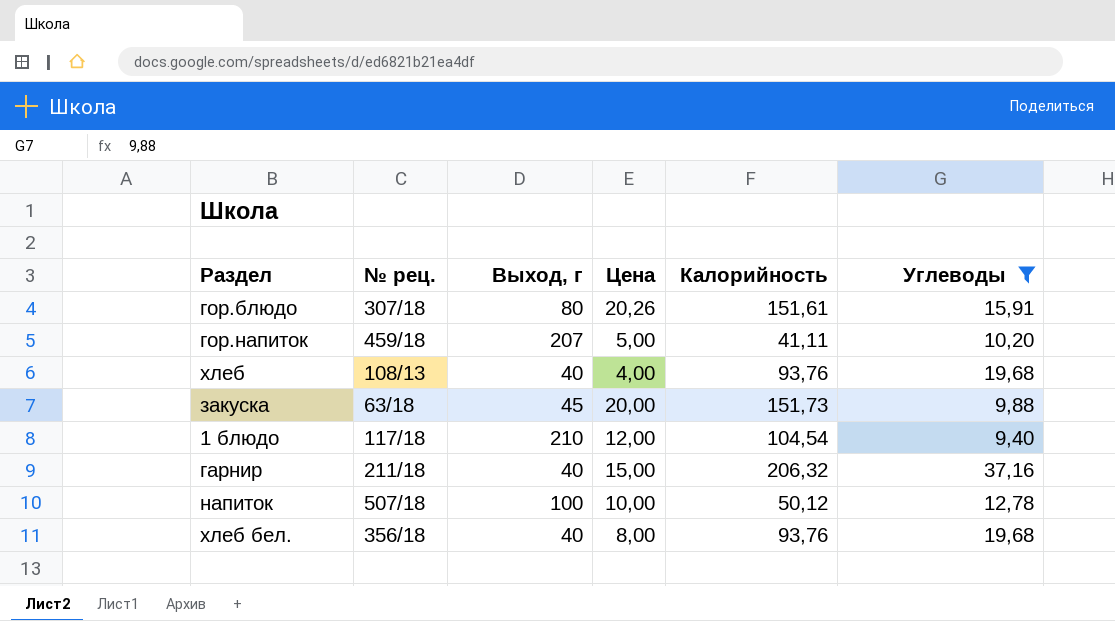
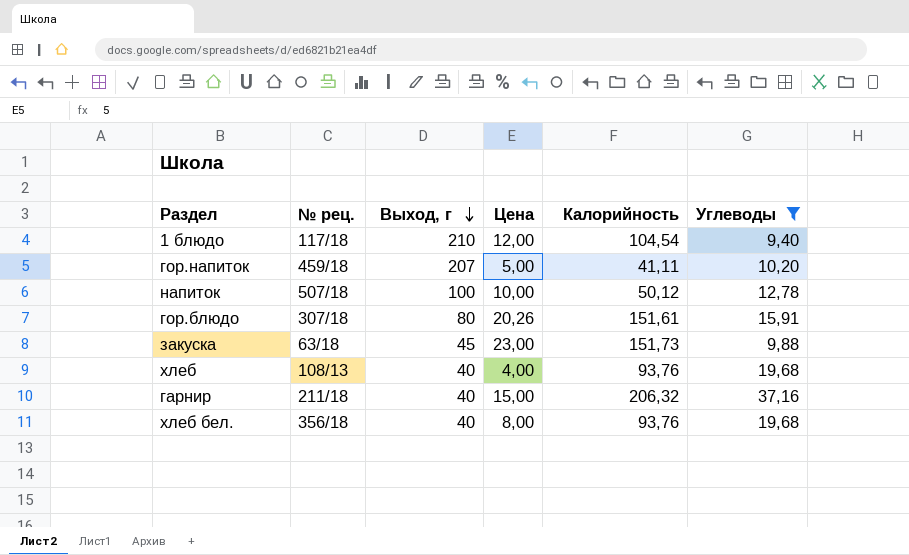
row order: none -> Выход, г descending
закуска | Цена: 20,00 -> 23,00

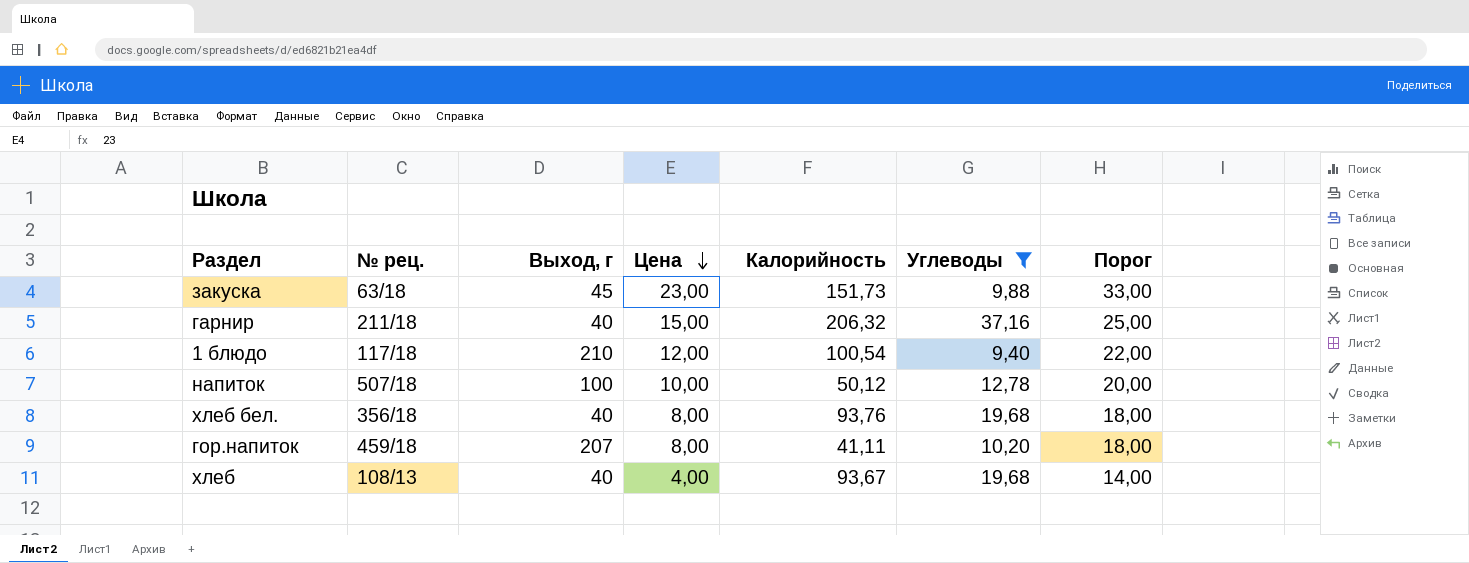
row order: Выход, г descending -> Цена descending
column Порог | formula: none -> [Цена] + 10
row гор.блюдо: 307/18 | 80 | 20,26 | 151,61 | 15,91 -> none
1 блюдо | Калорийность: 104,54 -> 100,54
гор.напиток | Цена: 5,00 -> 8,00
хлеб | Калорийность: 93,76 -> 93,67

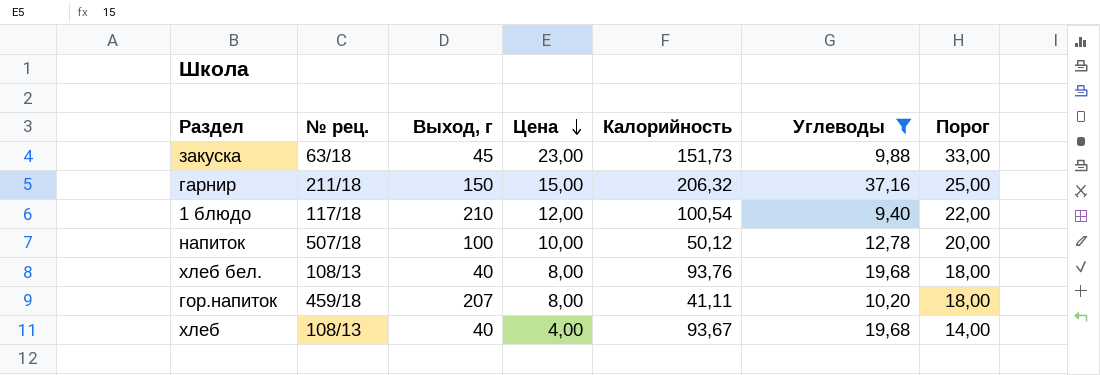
гарнир | Выход, г: 40 -> 150
хлеб бел. | № рец.: 356/18 -> 108/13

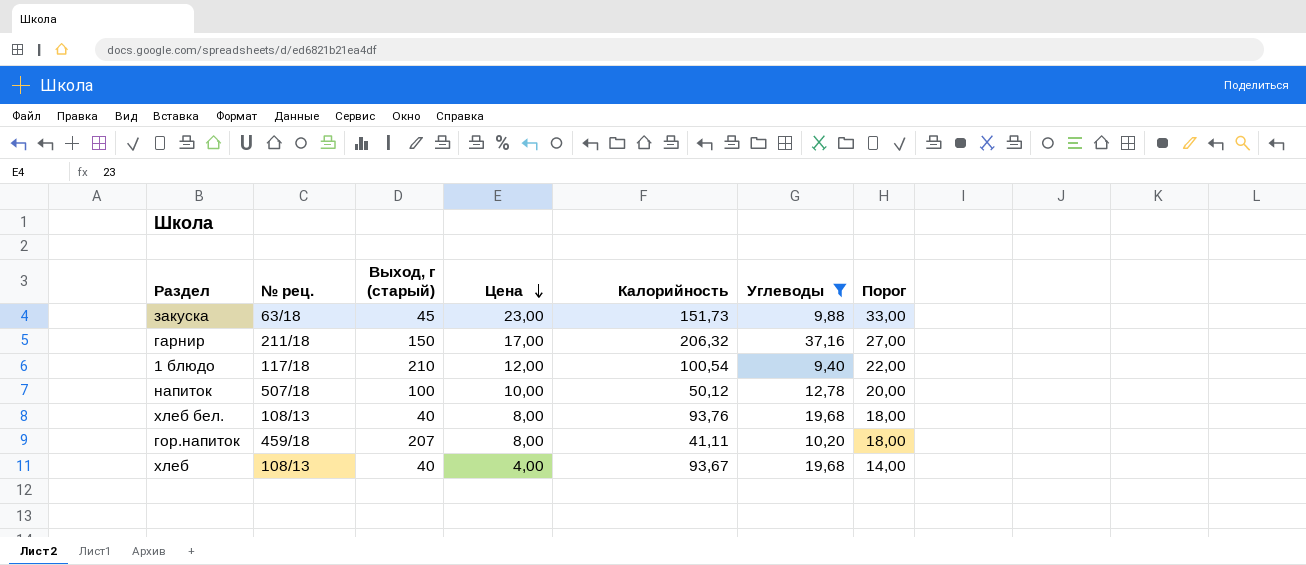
column name: Выход, г -> Выход, г (старый)
гарнир | Цена: 15,00 -> 17,00
гарнир | Порог: 25,00 -> 27,00

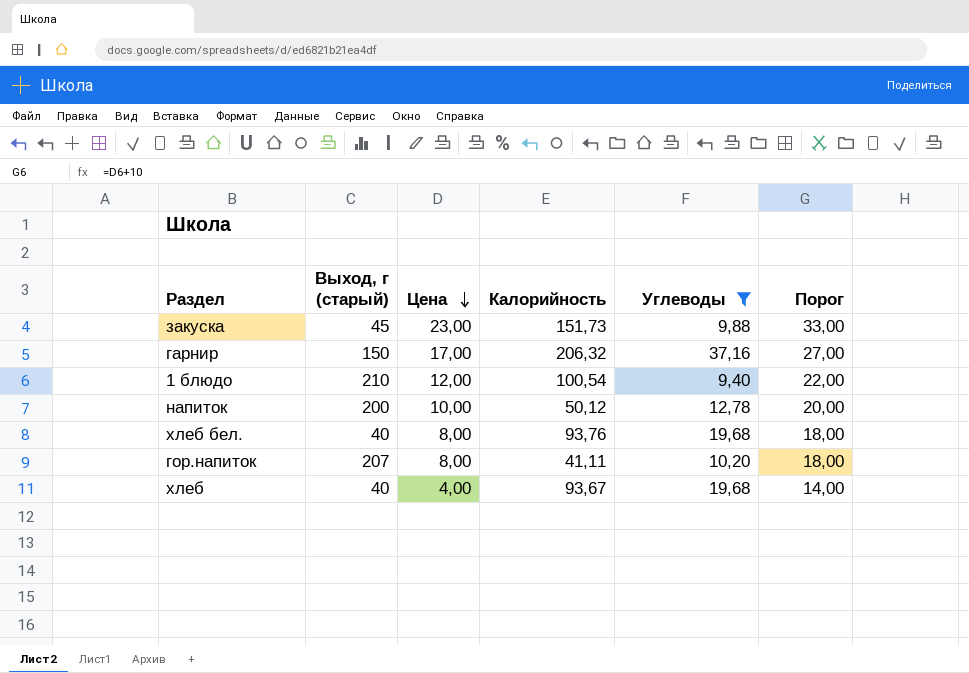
column № рец. | position: 2 -> none
напиток | Выход, г (старый): 100 -> 200

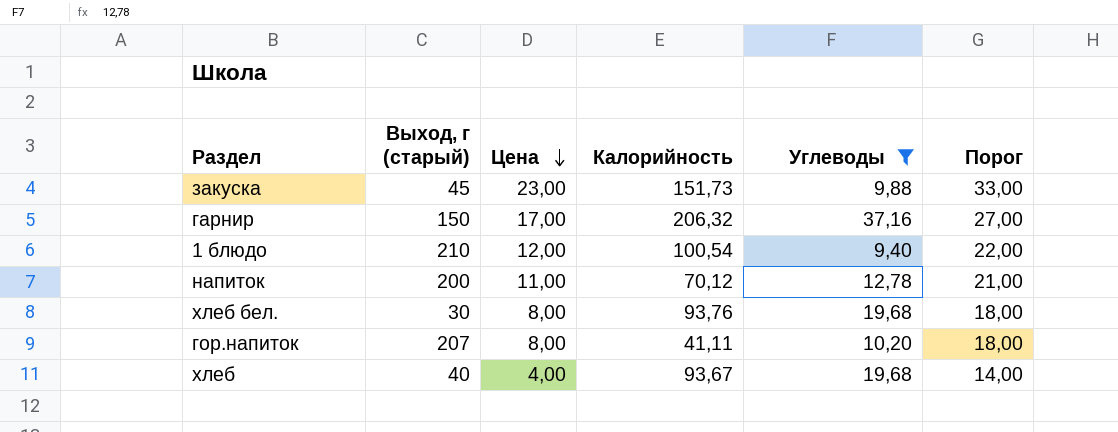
напиток | Цена: 10,00 -> 11,00
напиток | Калорийность: 50,12 -> 70,12
напиток | Порог: 20,00 -> 21,00
хлеб бел. | Выход, г (старый): 40 -> 30

